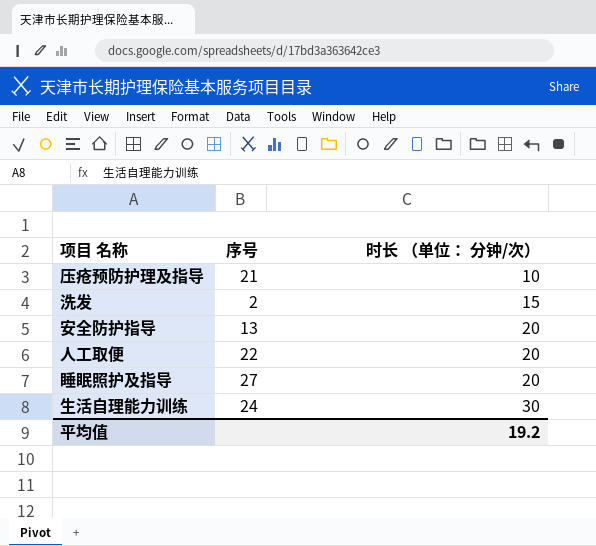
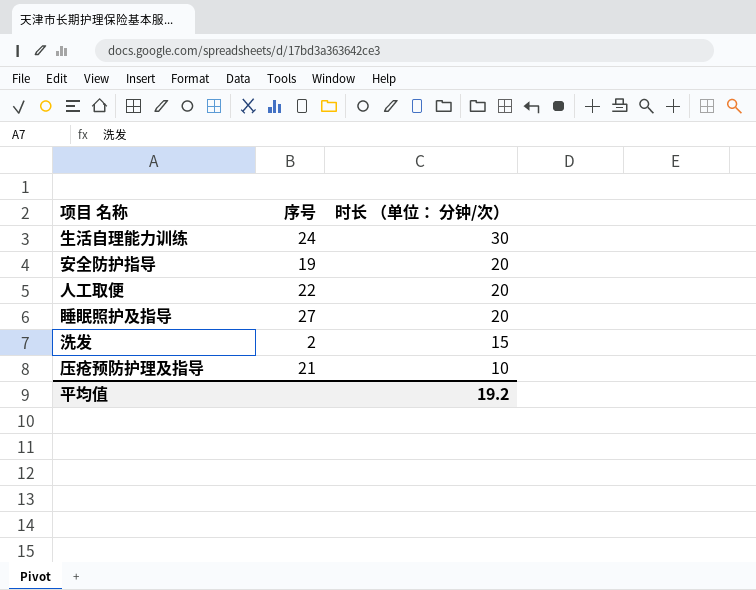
row order: 时长 （单位： 分钟/次） ascending -> 时长 （单位： 分钟/次） descending
安全防护指导 | 序号: 13 -> 19

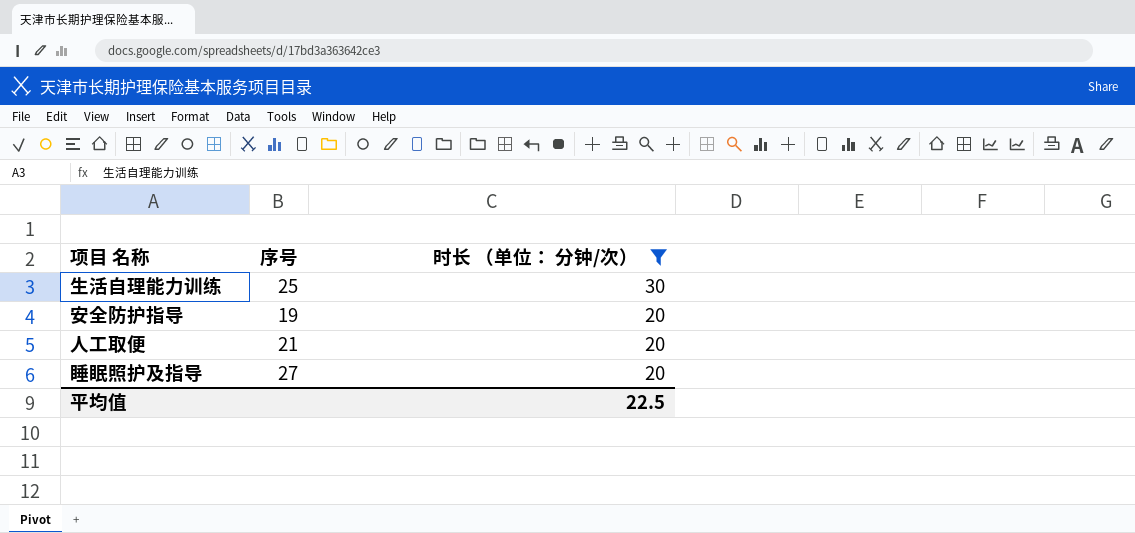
filter: none -> 时长 （单位： 分钟/次） >= 20
生活自理能力训练 | 序号: 24 -> 25
人工取便 | 序号: 22 -> 21
平均值 | 时长 （单位： 分钟/次）: 19.2 -> 22.5

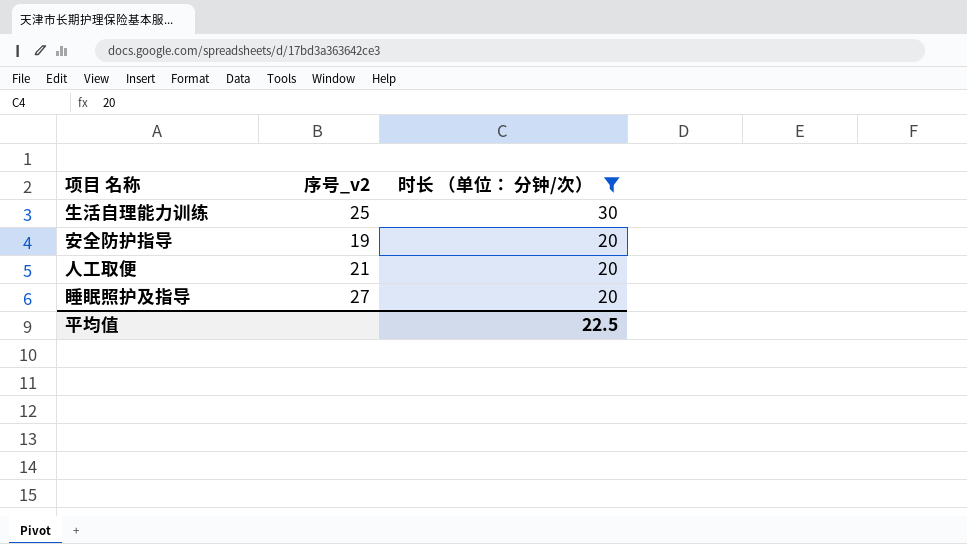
column name: 序号 -> 序号_v2

